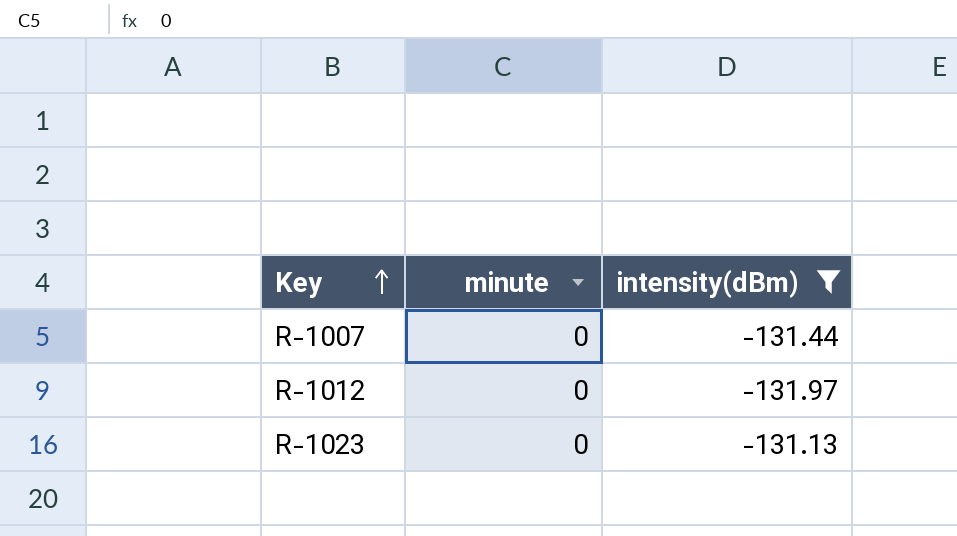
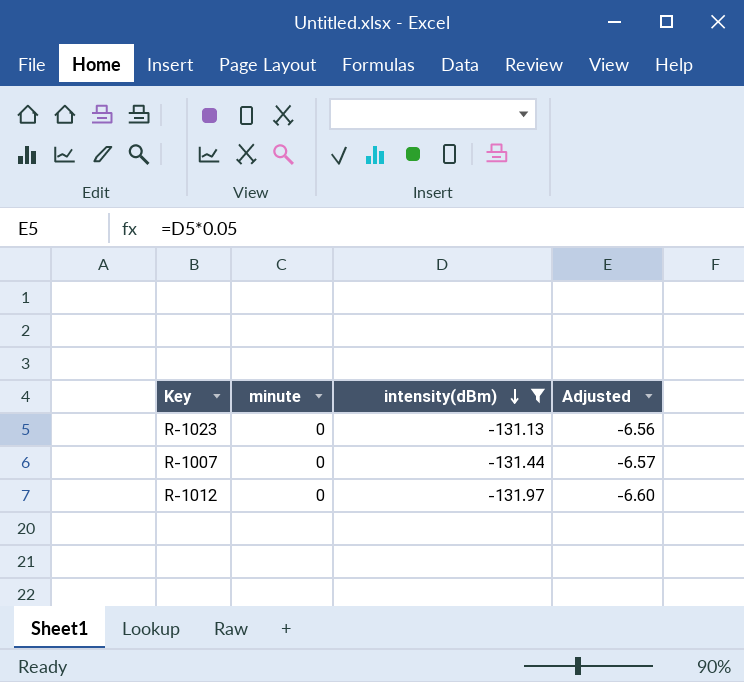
row order: Key ascending -> intensity(dBm) descending
column Adjusted | formula: none -> [intensity(dBm)] * 0.05

